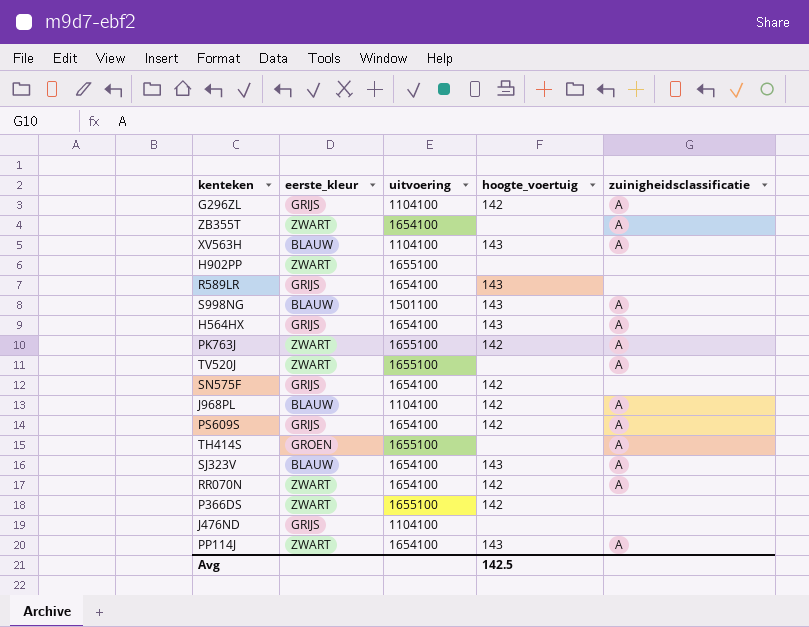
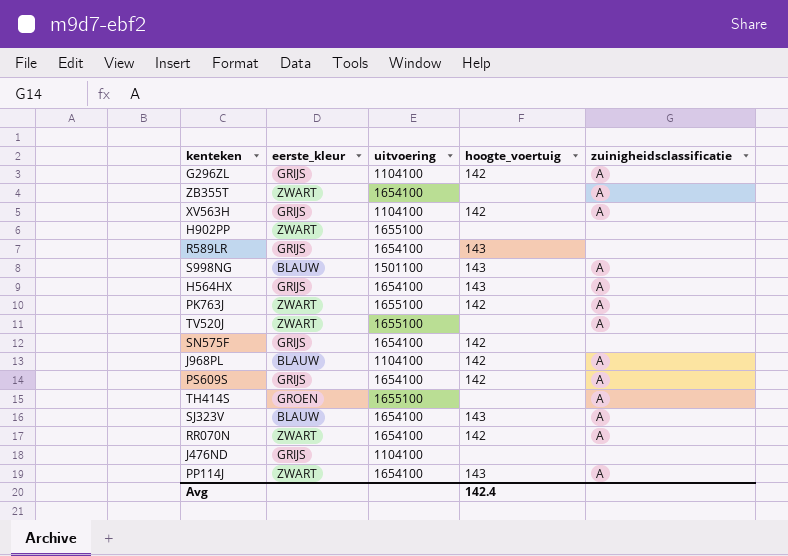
row P366DS: ZWART | 1655100 | 142 | none -> none
XV563H | eerste_kleur: BLAUW -> GRIJS
XV563H | hoogte_voertuig: 143 -> 142
Avg | hoogte_voertuig: 142.5 -> 142.4

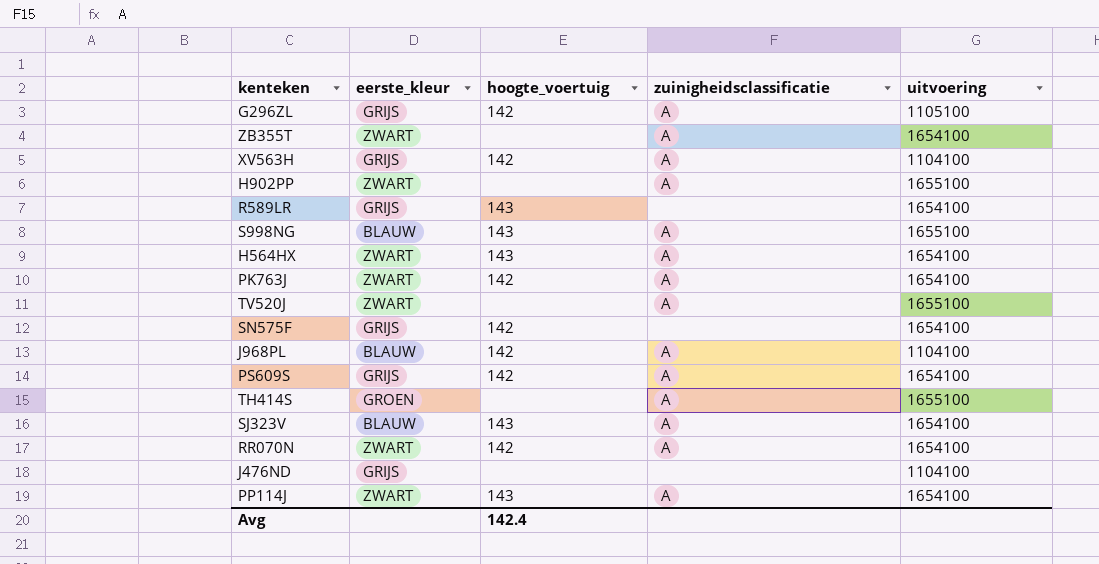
column uitvoering | position: 3 -> 5
G296ZL | uitvoering: 1104100 -> 1105100
H902PP | zuinigheidsclassificatie: none -> A
S998NG | uitvoering: 1501100 -> 1655100
H564HX | eerste_kleur: GRIJS -> ZWART
PK763J | uitvoering: 1655100 -> 1654100

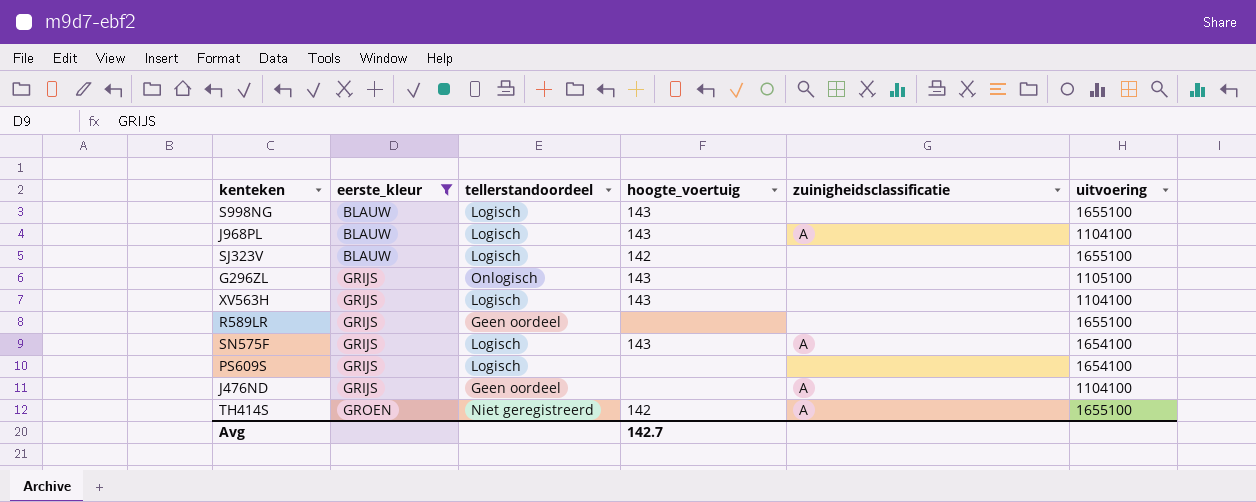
filter: none -> eerste_kleur != ZWART
row order: none -> eerste_kleur ascending
column tellerstandoordeel | position: none -> 3
S998NG | zuinigheidsclassificatie: A -> none
J968PL | hoogte_voertuig: 142 -> 143
SJ323V | hoogte_voertuig: 143 -> 142
SJ323V | zuinigheidsclassificatie: A -> none
SJ323V | uitvoering: 1654100 -> 1655100
G296ZL | hoogte_voertuig: 142 -> 143
G296ZL | zuinigheidsclassificatie: A -> none
XV563H | hoogte_voertuig: 142 -> 143
XV563H | zuinigheidsclassificatie: A -> none
R589LR | hoogte_voertuig: 143 -> none
R589LR | uitvoering: 1654100 -> 1655100
SN575F | hoogte_voertuig: 142 -> 143
SN575F | zuinigheidsclassificatie: none -> A
PS609S | hoogte_voertuig: 142 -> none
PS609S | zuinigheidsclassificatie: A -> none
J476ND | zuinigheidsclassificatie: none -> A
TH414S | hoogte_voertuig: none -> 142
Avg | hoogte_voertuig: 142.4 -> 142.7

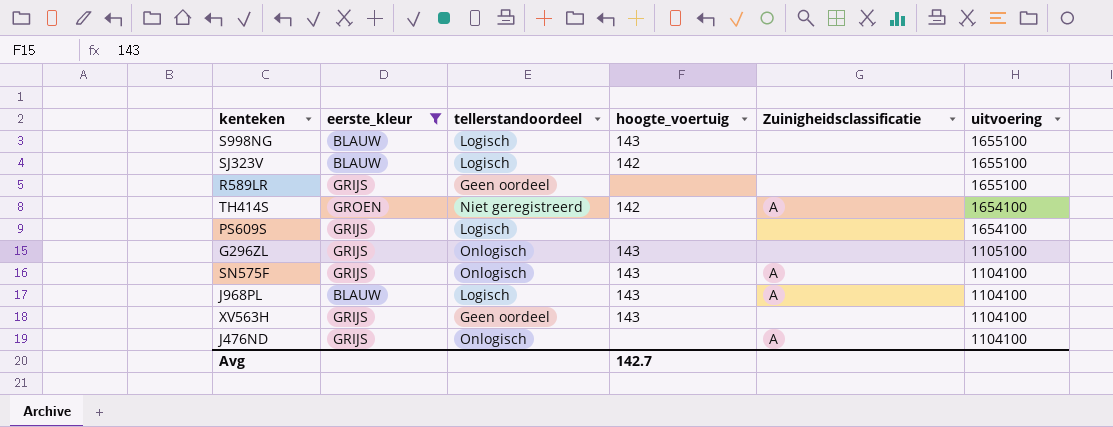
row order: eerste_kleur ascending -> uitvoering descending
column name: zuinigheidsclassificatie -> Zuinigheidsclassificatie
TH414S | uitvoering: 1655100 -> 1654100
SN575F | tellerstandoordeel: Logisch -> Onlogisch
SN575F | uitvoering: 1654100 -> 1104100
XV563H | tellerstandoordeel: Logisch -> Geen oordeel
J476ND | tellerstandoordeel: Geen oordeel -> Onlogisch

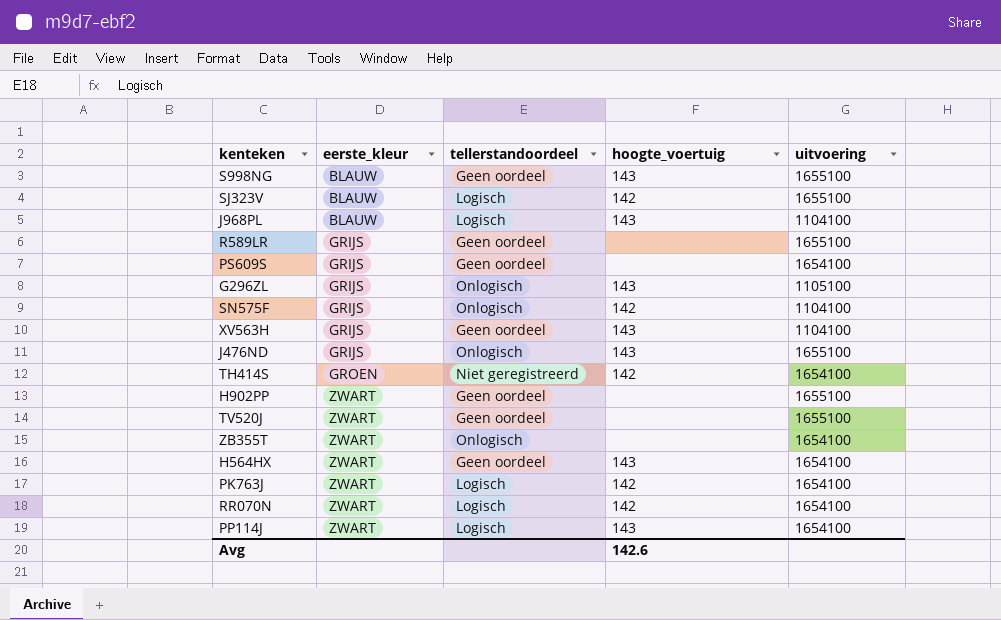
filter: eerste_kleur != ZWART -> none
row order: uitvoering descending -> eerste_kleur ascending
column Zuinigheidsclassificatie | position: 5 -> none
S998NG | tellerstandoordeel: Logisch -> Geen oordeel
PS609S | tellerstandoordeel: Logisch -> Geen oordeel
SN575F | hoogte_voertuig: 143 -> 142
J476ND | hoogte_voertuig: none -> 143
J476ND | uitvoering: 1104100 -> 1655100
Avg | hoogte_voertuig: 142.7 -> 142.6

